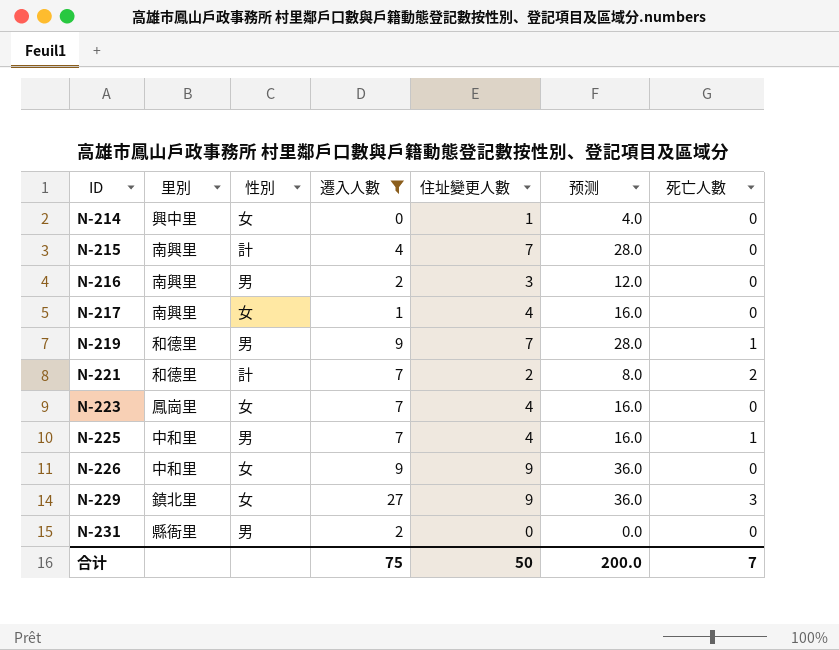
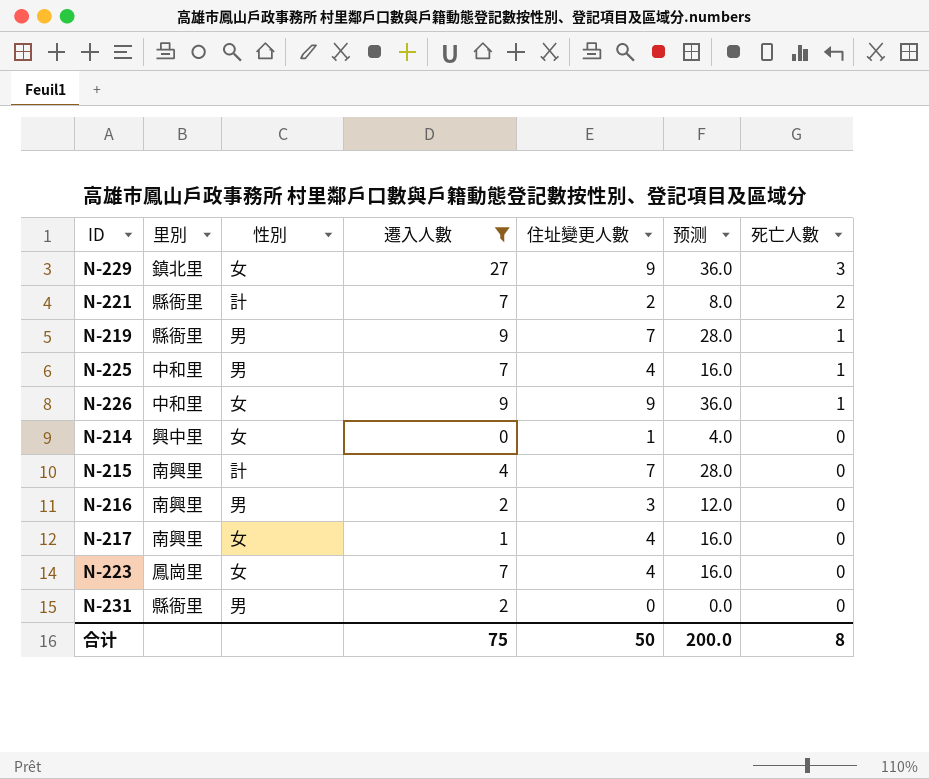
row order: ID ascending -> 死亡人數 descending
N-221 | 里別: 和德里 -> 縣衙里
N-219 | 里別: 和德里 -> 縣衙里
N-226 | 死亡人數: 0 -> 1
合计 | 死亡人數: 7 -> 8

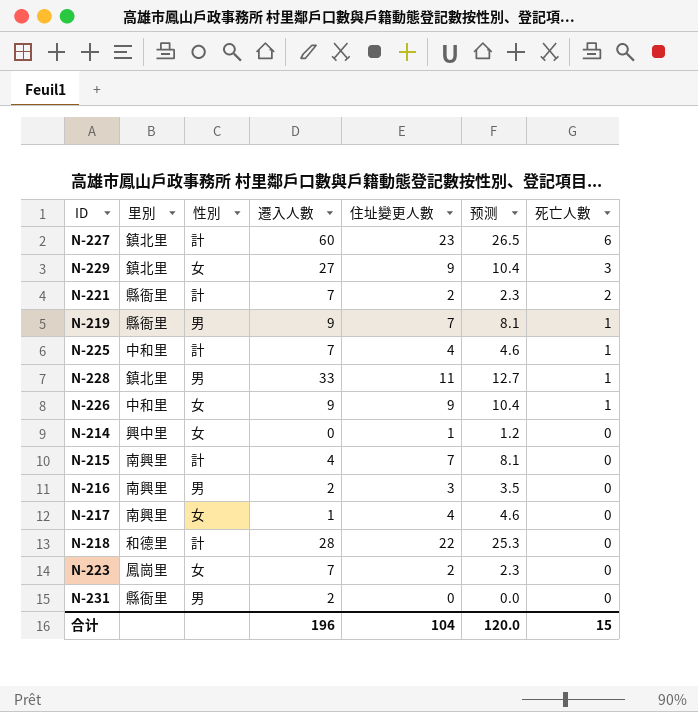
filter: 遷入人數 <= 27 -> none
column 预测 | formula: [住址變更人數] * 4 -> [住址變更人數] * 1.15
N-225 | 性別: 男 -> 計
N-223 | 住址變更人數: 4 -> 2
合计 | 遷入人數: 75 -> 196
合计 | 住址變更人數: 50 -> 104
合计 | 预测: 200.0 -> 120.0
合计 | 死亡人數: 8 -> 15

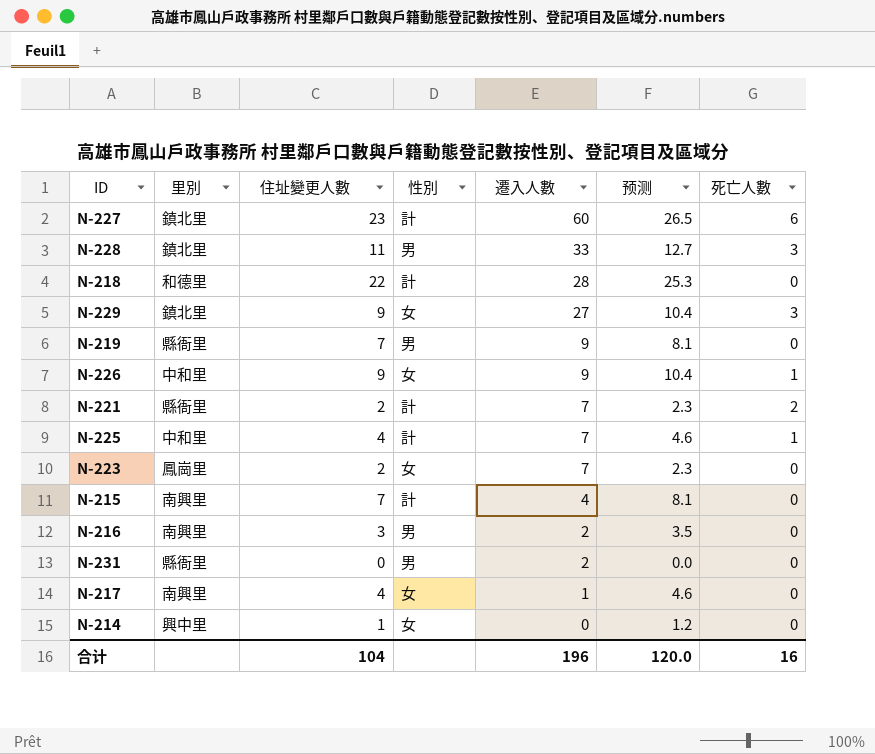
row order: 死亡人數 descending -> 遷入人數 descending
column 住址變更人數 | position: 5 -> 3
N-228 | 死亡人數: 1 -> 3
N-219 | 死亡人數: 1 -> 0
合计 | 死亡人數: 15 -> 16

